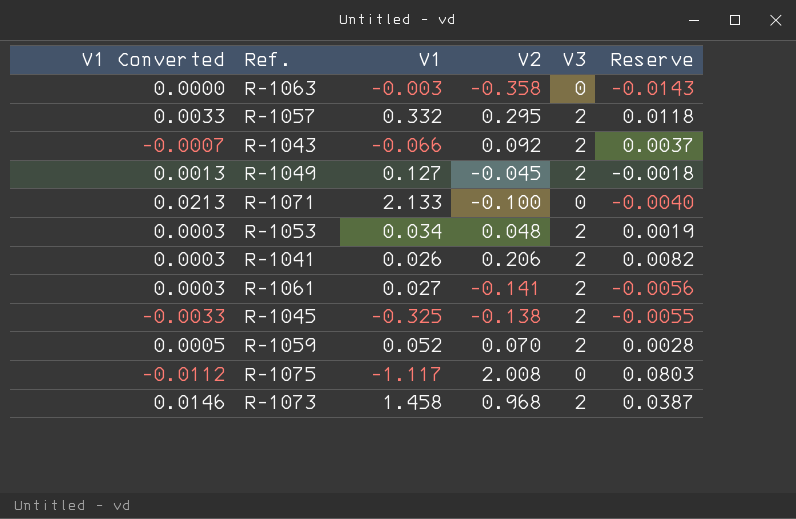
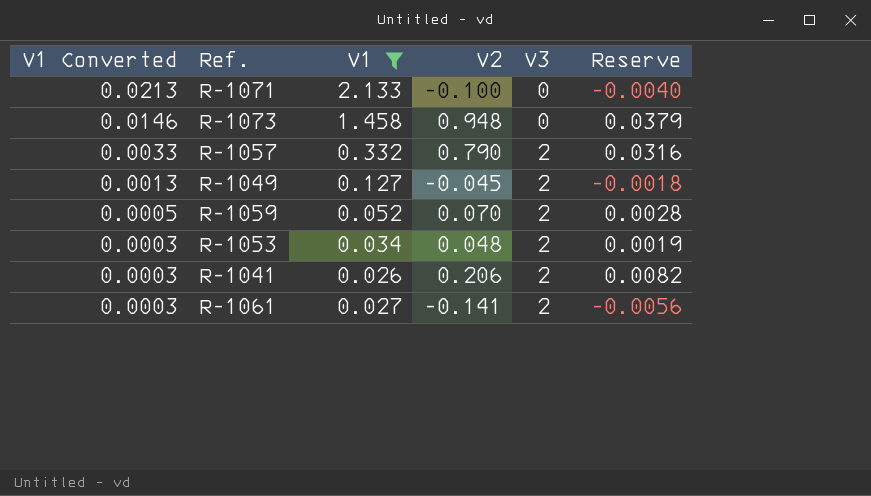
filter: none -> V1 >= 0.026
row order: none -> V1 Converted descending
R-1073 | V2: 0.968 -> 0.948
R-1073 | V3: 2 -> 0
R-1073 | Reserve: 0.0387 -> 0.0379
R-1057 | V2: 0.295 -> 0.790
R-1057 | Reserve: 0.0118 -> 0.0316

